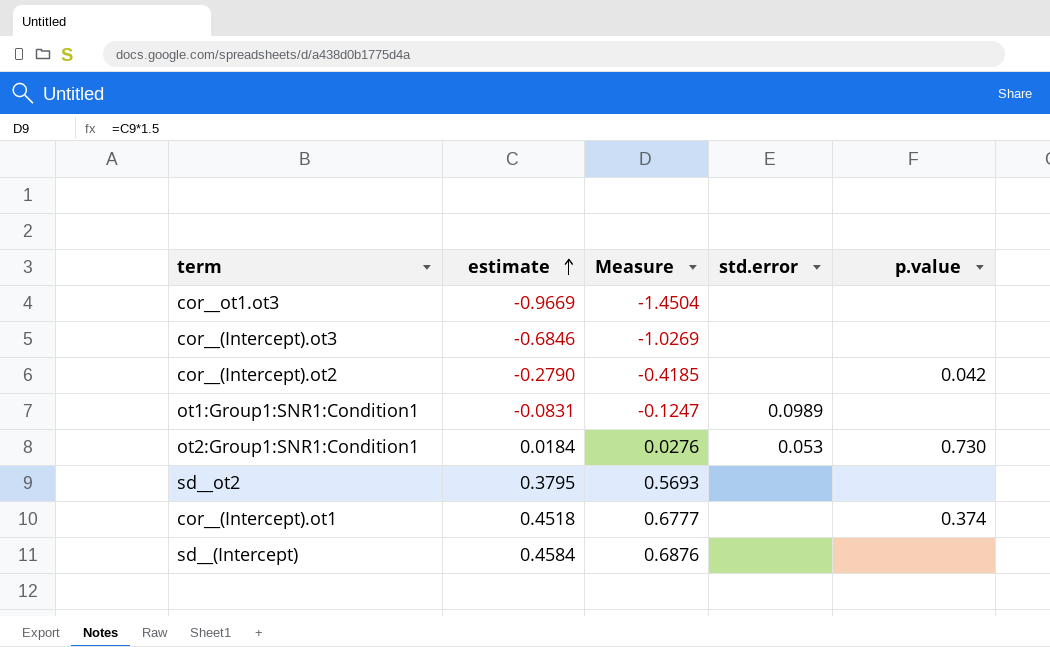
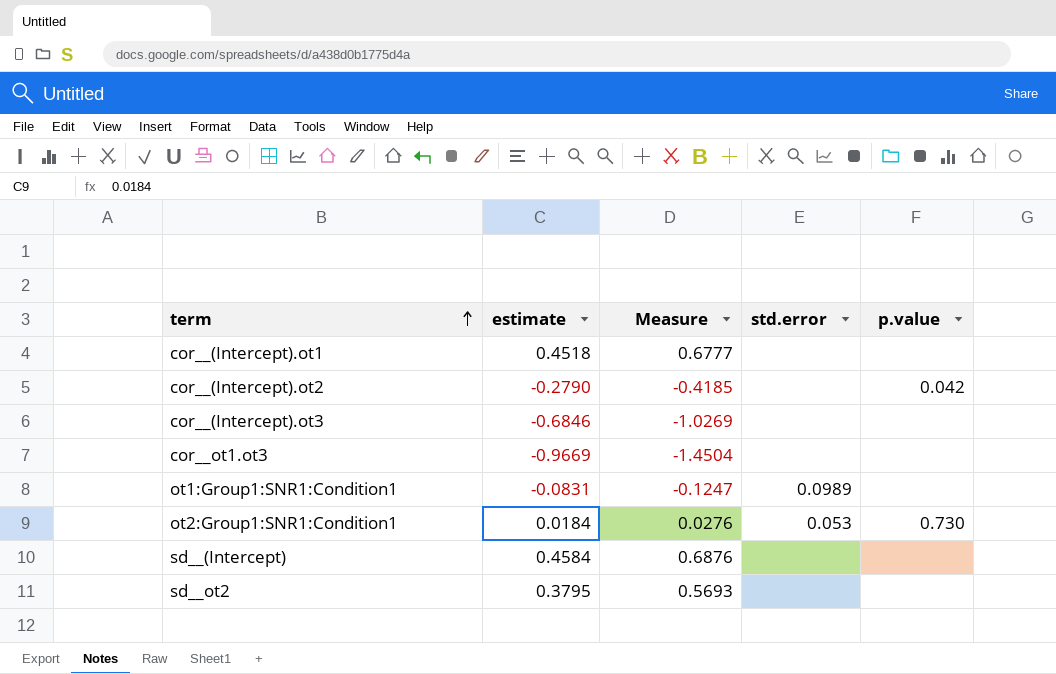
row order: estimate ascending -> term ascending
cor__(Intercept).ot1 | p.value: 0.374 -> none

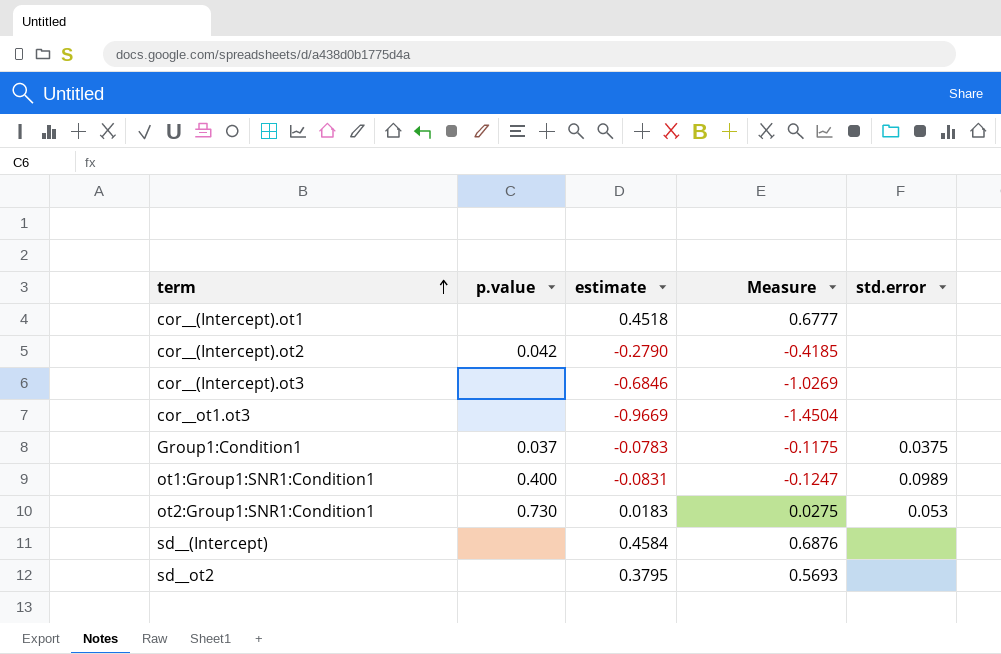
column p.value | position: 5 -> 2
row Group1:Condition1: none -> 0.037 | -0.0783 | -0.1175 | 0.0375
ot1:Group1:SNR1:Condition1 | p.value: none -> 0.400
ot2:Group1:SNR1:Condition1 | estimate: 0.0184 -> 0.0183
ot2:Group1:SNR1:Condition1 | Measure: 0.0276 -> 0.0275

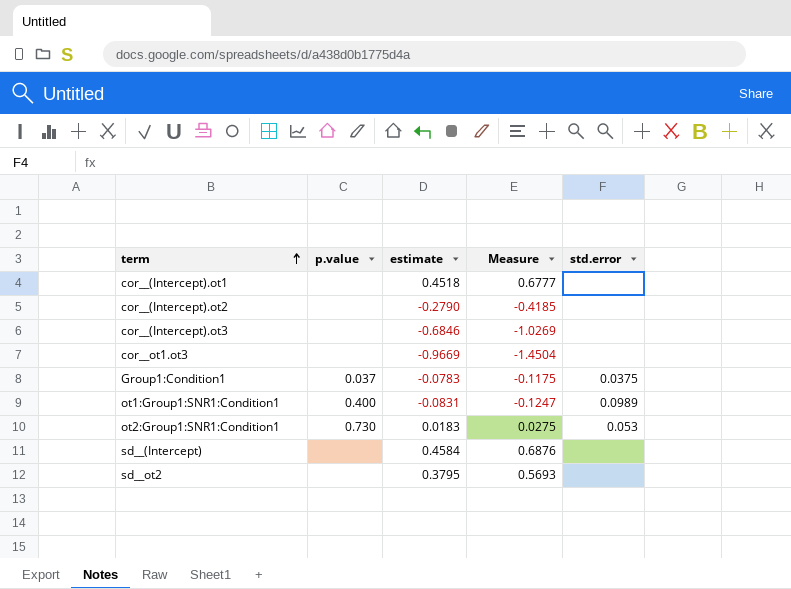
cor__(Intercept).ot2 | p.value: 0.042 -> none

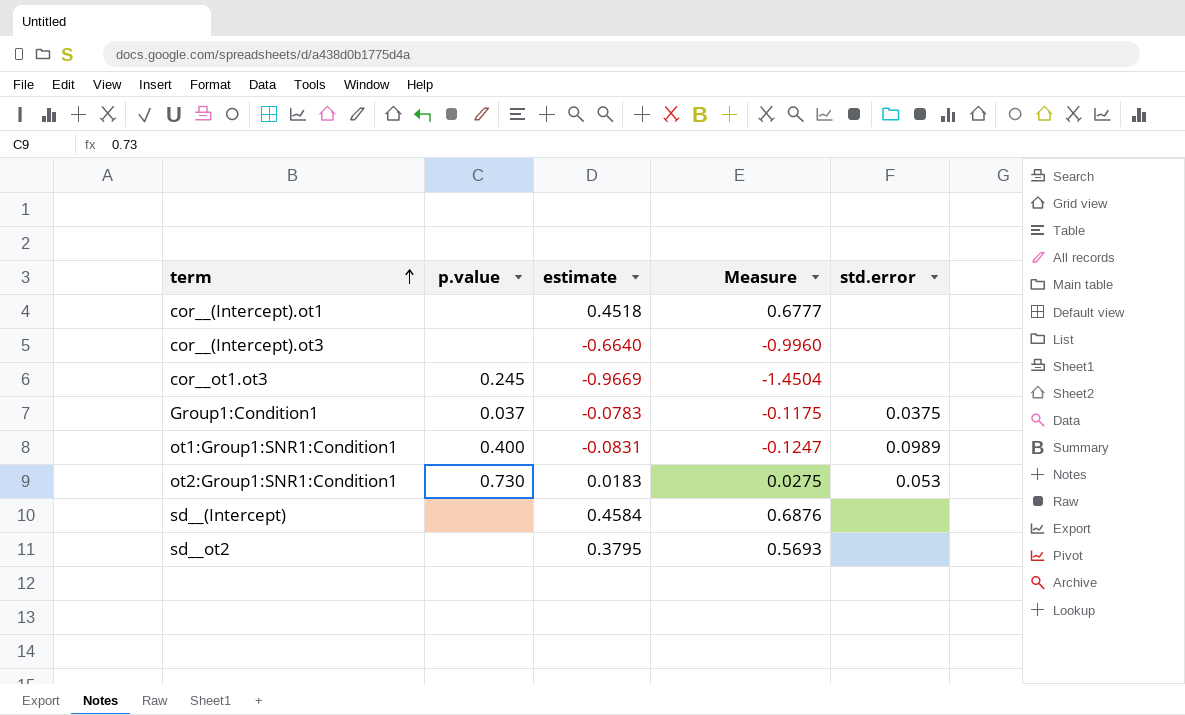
row cor__(Intercept).ot2: none | -0.2790 | -0.4185 | none -> none
cor__(Intercept).ot3 | estimate: -0.6846 -> -0.6640
cor__(Intercept).ot3 | Measure: -1.0269 -> -0.9960
cor__ot1.ot3 | p.value: none -> 0.245

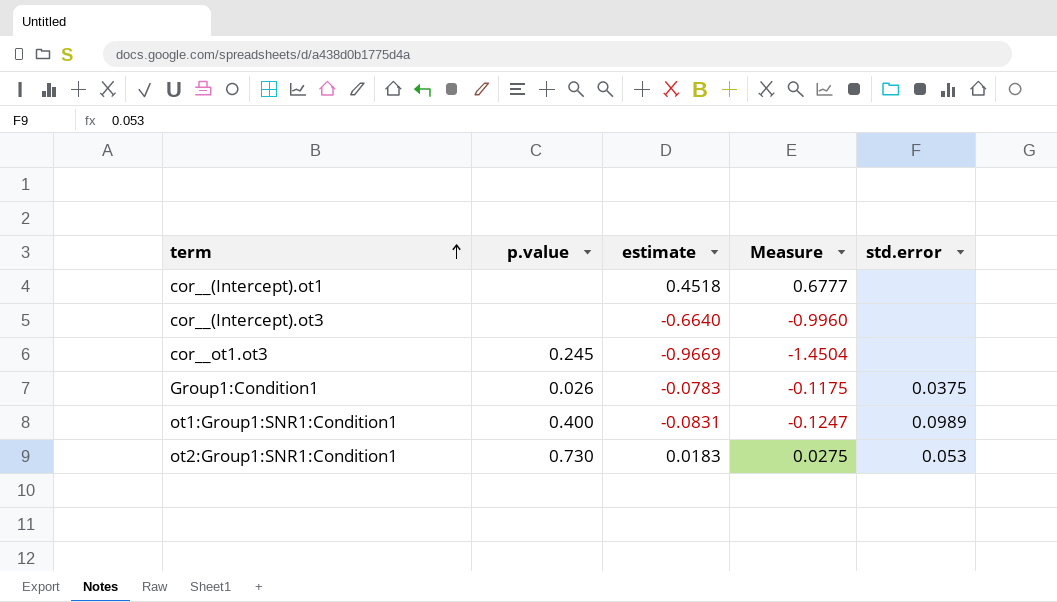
row sd__(Intercept): none | 0.4584 | 0.6876 | none -> none
row sd__ot2: none | 0.3795 | 0.5693 | none -> none
Group1:Condition1 | p.value: 0.037 -> 0.026

